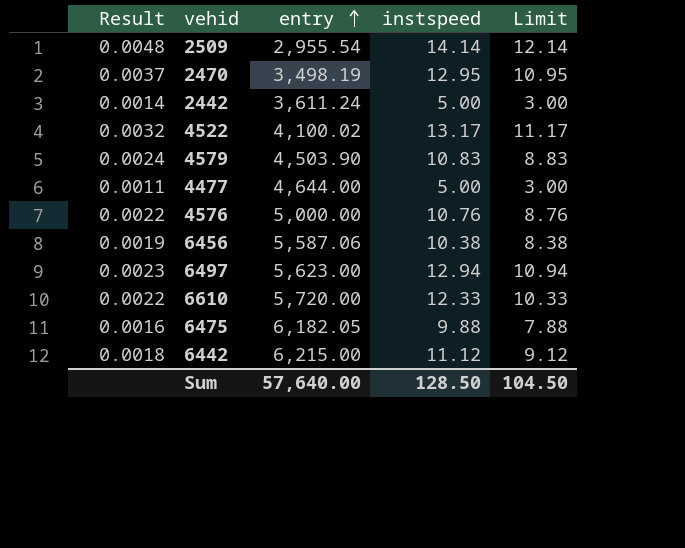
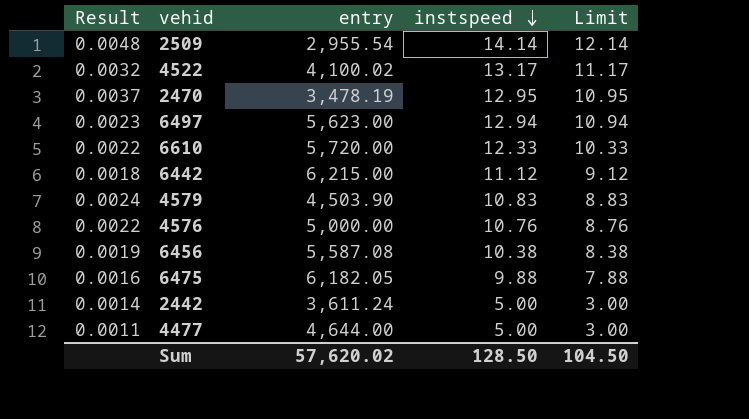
row order: entry ascending -> instspeed descending
2470 | entry: 3,498.19 -> 3,478.19
6456 | entry: 5,587.06 -> 5,587.08
Sum | entry: 57,640.00 -> 57,620.02

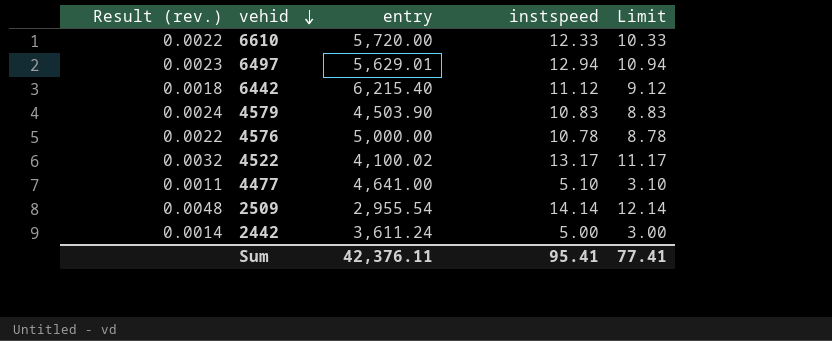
row order: instspeed descending -> vehid descending
column name: Result -> Result (rev.)
row 2470: 0.0037 | 3,478.19 | 12.95 | 10.95 -> none
row 6456: 0.0019 | 5,587.08 | 10.38 | 8.38 -> none
row 6475: 0.0016 | 6,182.05 | 9.88 | 7.88 -> none
6497 | entry: 5,623.00 -> 5,629.01
6442 | entry: 6,215.00 -> 6,215.40
4576 | instspeed: 10.76 -> 10.78
4576 | Limit: 8.76 -> 8.78
4477 | entry: 4,644.00 -> 4,641.00
4477 | instspeed: 5.00 -> 5.10
4477 | Limit: 3.00 -> 3.10
Sum | entry: 57,620.02 -> 42,376.11
Sum | instspeed: 128.50 -> 95.41
Sum | Limit: 104.50 -> 77.41

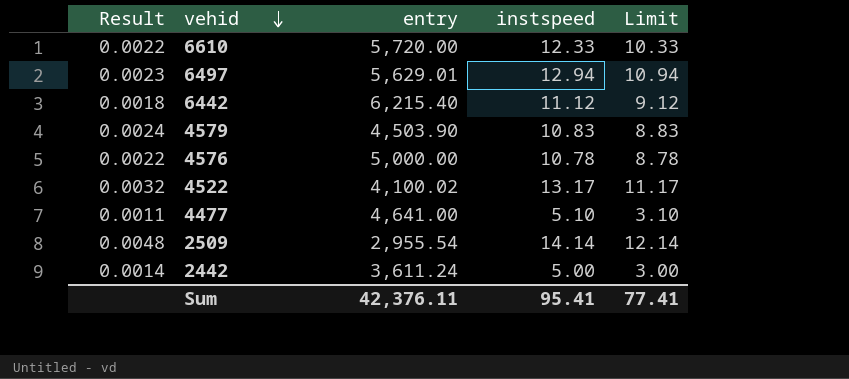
column name: Result (rev.) -> Result

